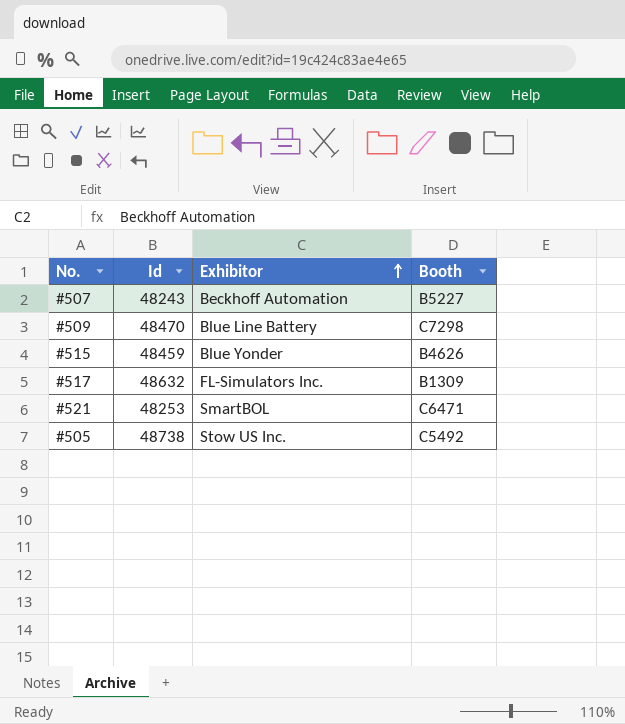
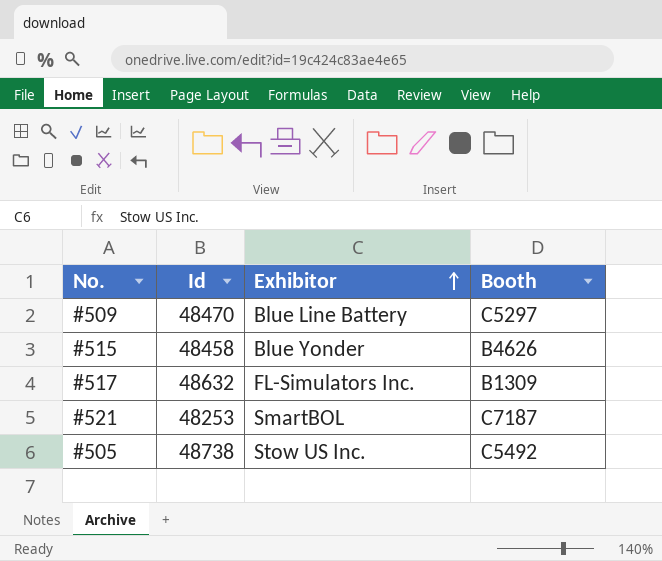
row #507: 48243 | Beckhoff Automation | B5227 -> none
#509 | Booth: C7298 -> C5297
#515 | Id: 48459 -> 48458
#521 | Booth: C6471 -> C7187

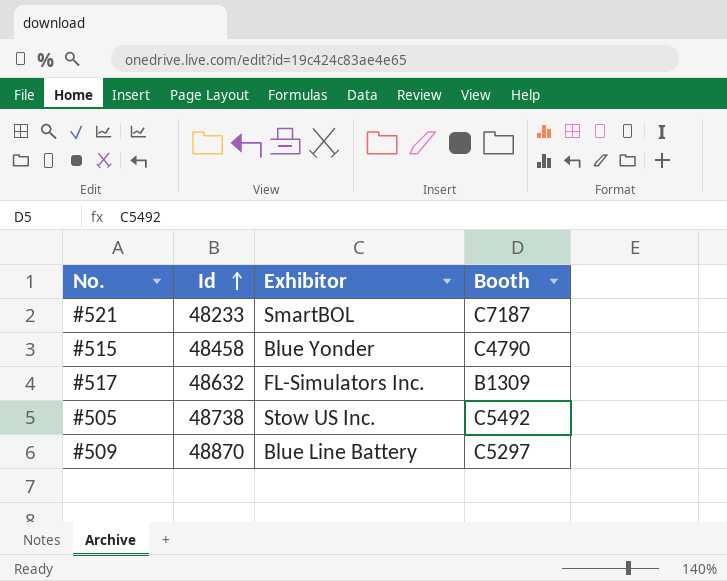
row order: Exhibitor ascending -> Id ascending
#521 | Id: 48253 -> 48233
#515 | Booth: B4626 -> C4790
#509 | Id: 48470 -> 48870

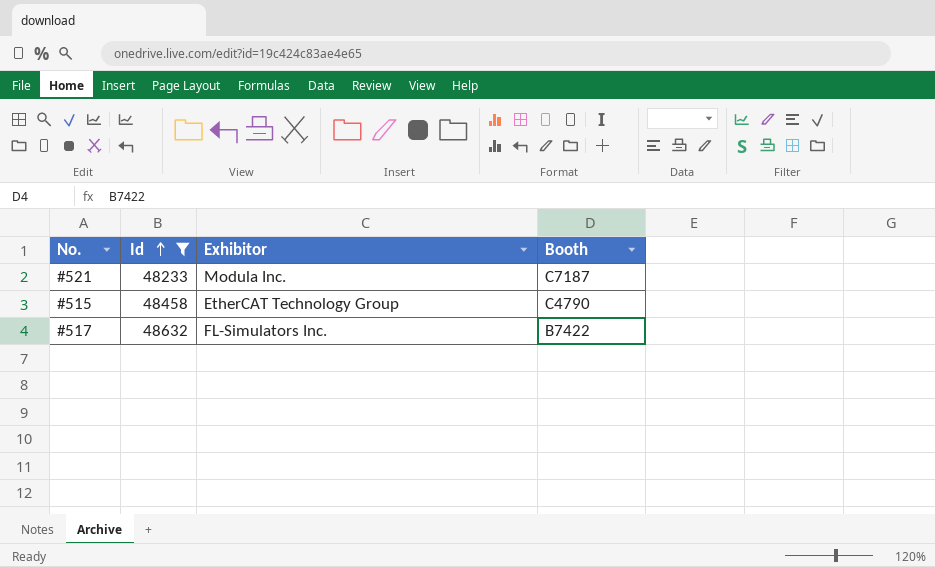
filter: none -> Id <= 48632
#521 | Exhibitor: SmartBOL -> Modula Inc.
#515 | Exhibitor: Blue Yonder -> EtherCAT Technology Group
#517 | Booth: B1309 -> B7422

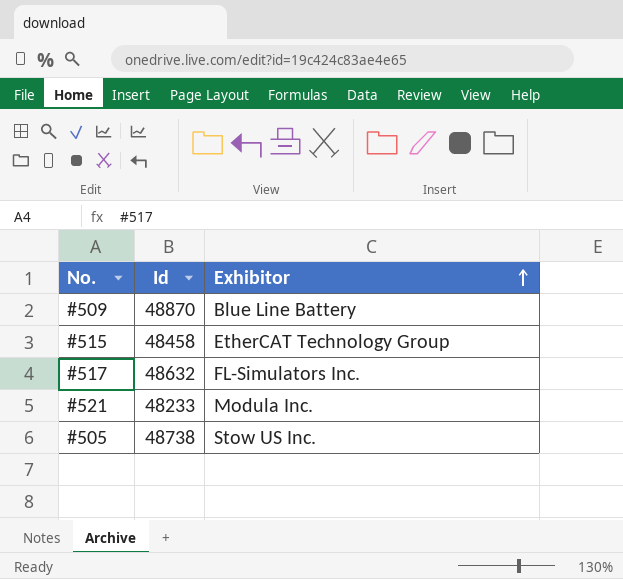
filter: Id <= 48632 -> none
row order: Id ascending -> Exhibitor ascending
column Booth | position: 4 -> none

